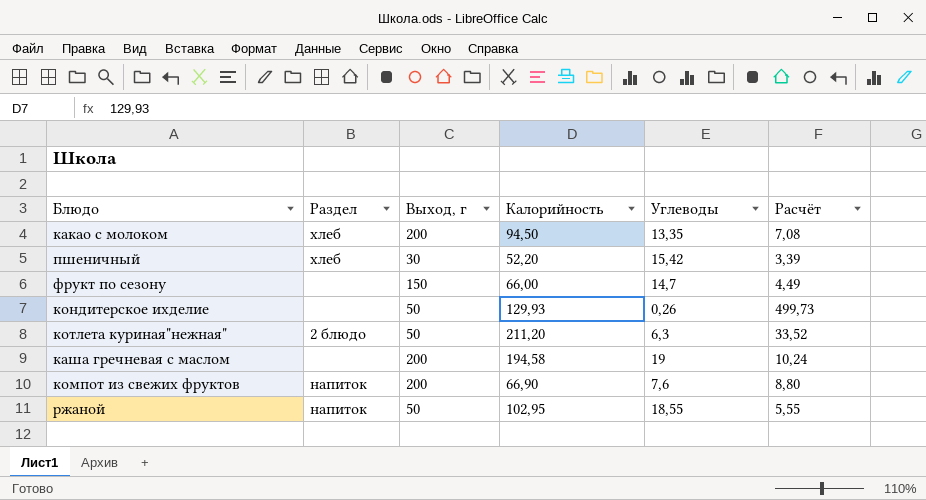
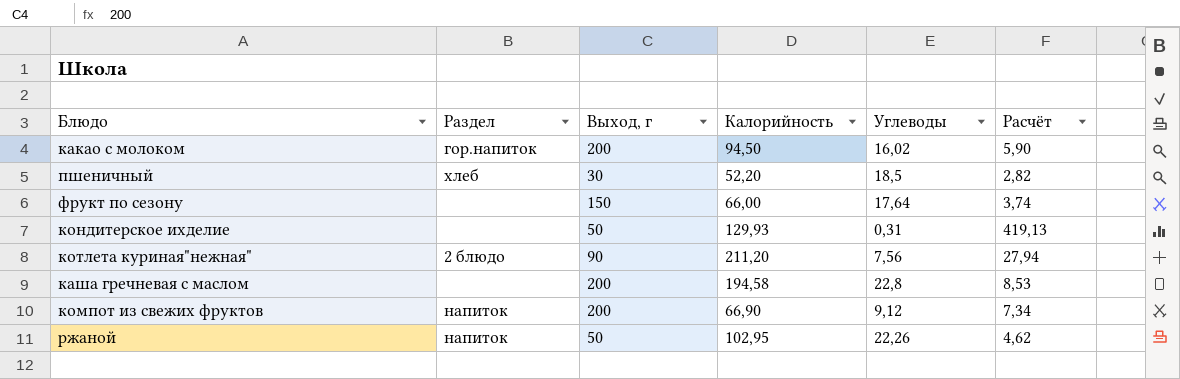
какао с молоком | Раздел: хлеб -> гор.напиток
какао с молоком | Углеводы: 13,35 -> 16,02
какао с молоком | Расчёт: 7,08 -> 5,90
пшеничный | Углеводы: 15,42 -> 18,5
пшеничный | Расчёт: 3,39 -> 2,82
фрукт по сезону | Углеводы: 14,7 -> 17,64
фрукт по сезону | Расчёт: 4,49 -> 3,74
кондитерское ихделие | Углеводы: 0,26 -> 0,31
кондитерское ихделие | Расчёт: 499,73 -> 419,13
котлета куриная"нежная" | Выход, г: 50 -> 90
котлета куриная"нежная" | Углеводы: 6,3 -> 7,56
котлета куриная"нежная" | Расчёт: 33,52 -> 27,94
каша гречневая с маслом | Углеводы: 19 -> 22,8
каша гречневая с маслом | Расчёт: 10,24 -> 8,53
компот из свежих фруктов | Углеводы: 7,6 -> 9,12
компот из свежих фруктов | Расчёт: 8,80 -> 7,34
ржаной | Углеводы: 18,55 -> 22,26
ржаной | Расчёт: 5,55 -> 4,62

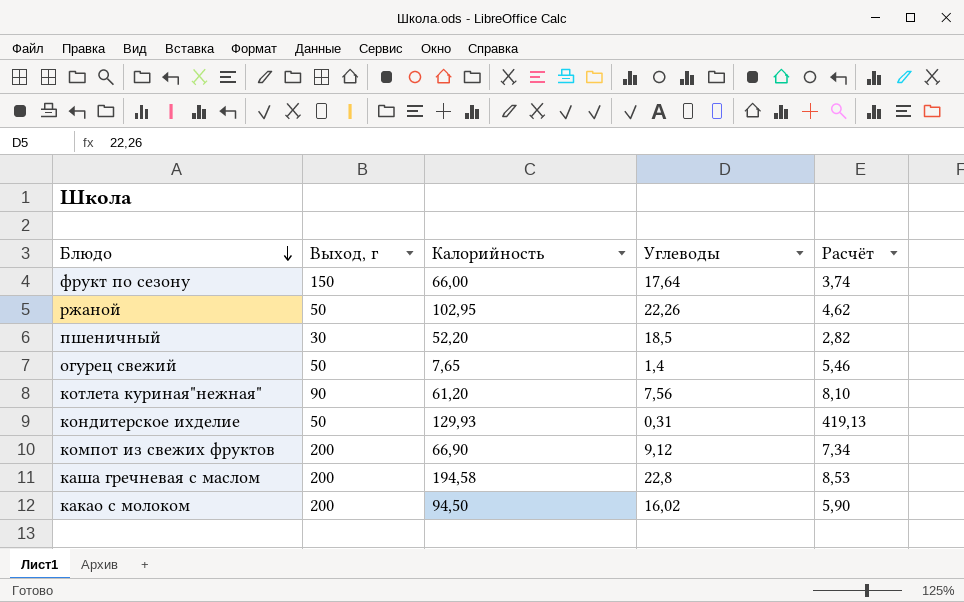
row order: none -> Блюдо descending
column Раздел | position: 2 -> none
row огурец свежий: none -> 50 | 7,65 | 1,4 | 5,46
котлета куриная"нежная" | Калорийность: 211,20 -> 61,20
котлета куриная"нежная" | Расчёт: 27,94 -> 8,10

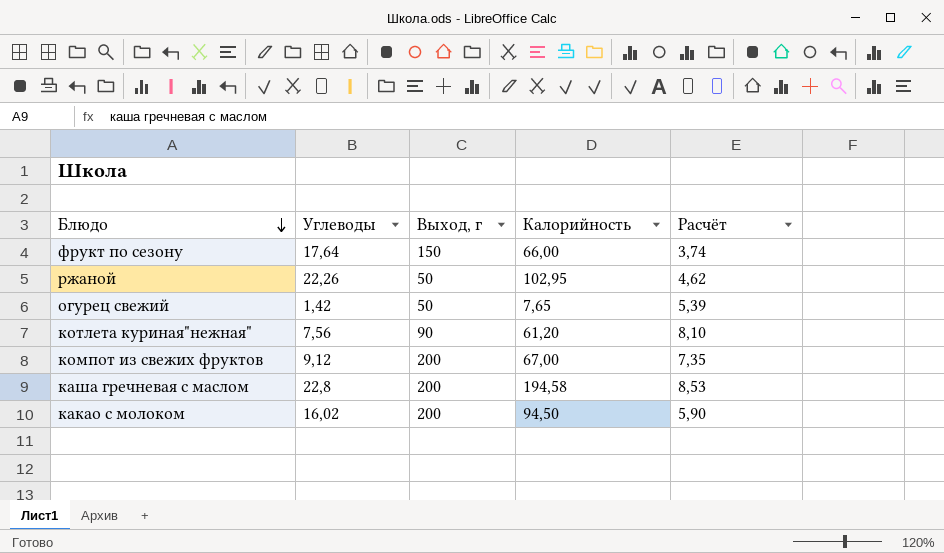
column Углеводы | position: 4 -> 2
row пшеничный: 30 | 52,20 | 18,5 | 2,82 -> none
row кондитерское ихделие: 50 | 129,93 | 0,31 | 419,13 -> none
огурец свежий | Углеводы: 1,4 -> 1,42
огурец свежий | Расчёт: 5,46 -> 5,39
компот из свежих фруктов | Калорийность: 66,90 -> 67,00
компот из свежих фруктов | Расчёт: 7,34 -> 7,35

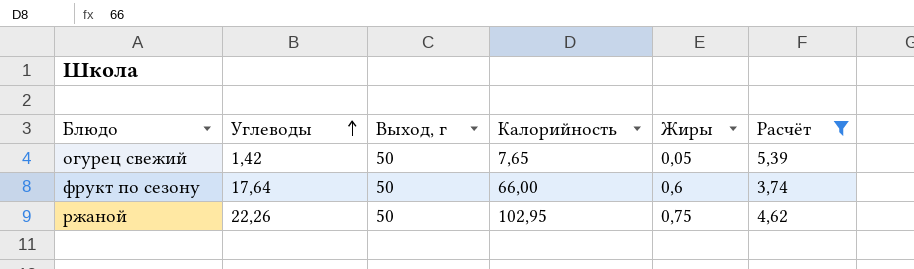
filter: none -> Расчёт <= 5,39
row order: Блюдо descending -> Углеводы ascending
column Жиры | position: none -> 5
фрукт по сезону | Выход, г: 150 -> 50

